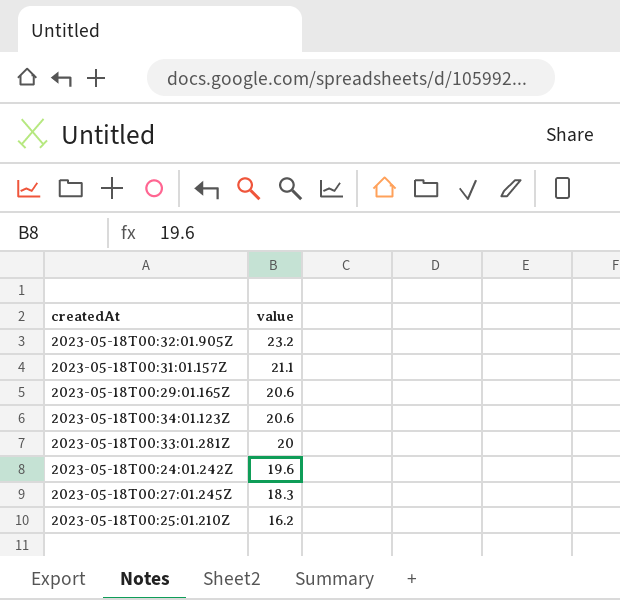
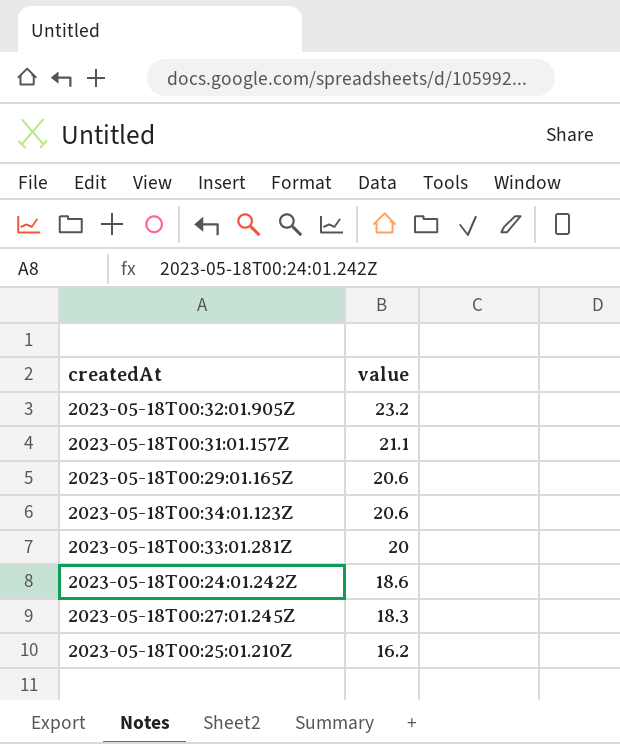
2023-05-18T00:24:01.242Z | value: 19.6 -> 18.6

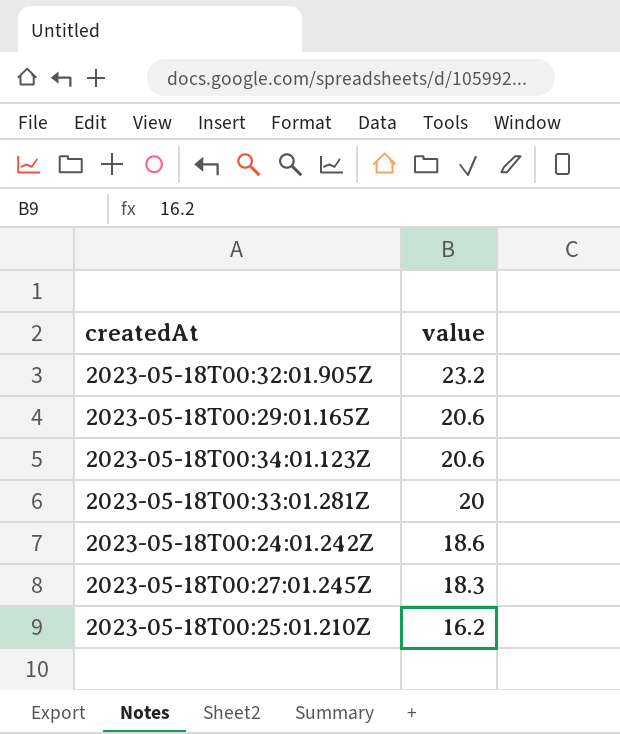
row 2023-05-18T00:31:01.157Z: 21.1 -> none

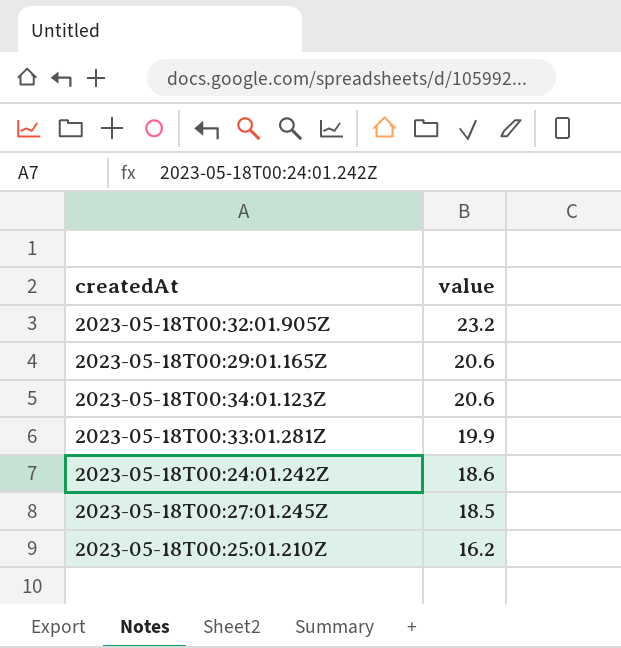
2023-05-18T00:33:01.281Z | value: 20 -> 19.9
2023-05-18T00:27:01.245Z | value: 18.3 -> 18.5

